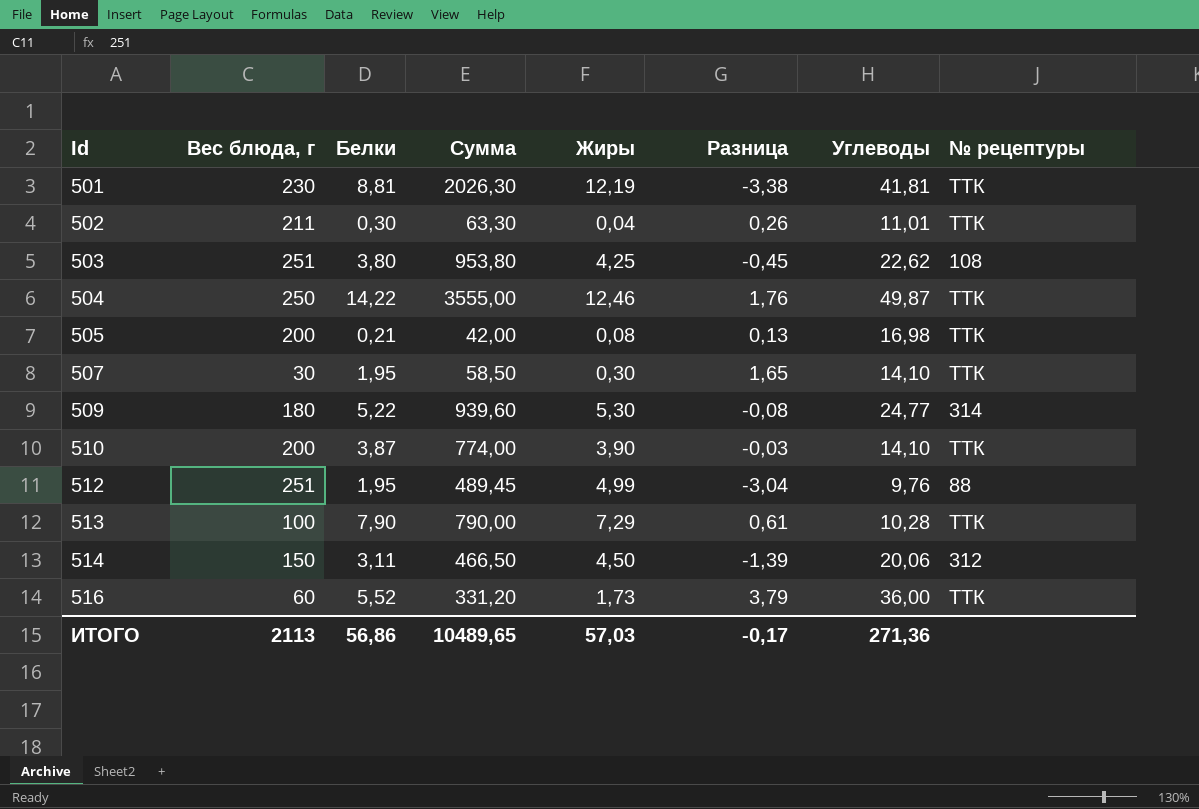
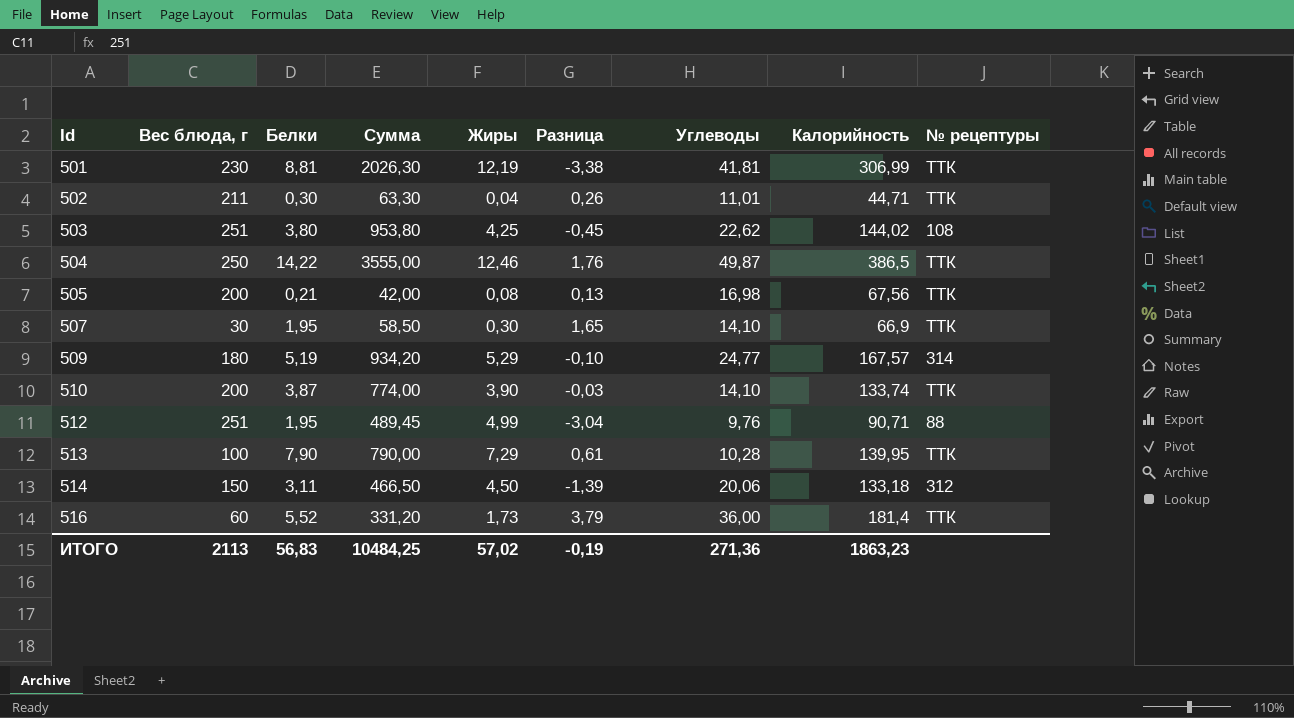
column Калорийность | position: none -> 8
509 | Белки: 5,22 -> 5,19
509 | Сумма: 939,60 -> 934,20
509 | Жиры: 5,30 -> 5,29
509 | Разница: -0,08 -> -0,10
ИТОГО | Белки: 56,86 -> 56,83
ИТОГО | Сумма: 10489,65 -> 10484,25
ИТОГО | Жиры: 57,03 -> 57,02
ИТОГО | Разница: -0,17 -> -0,19

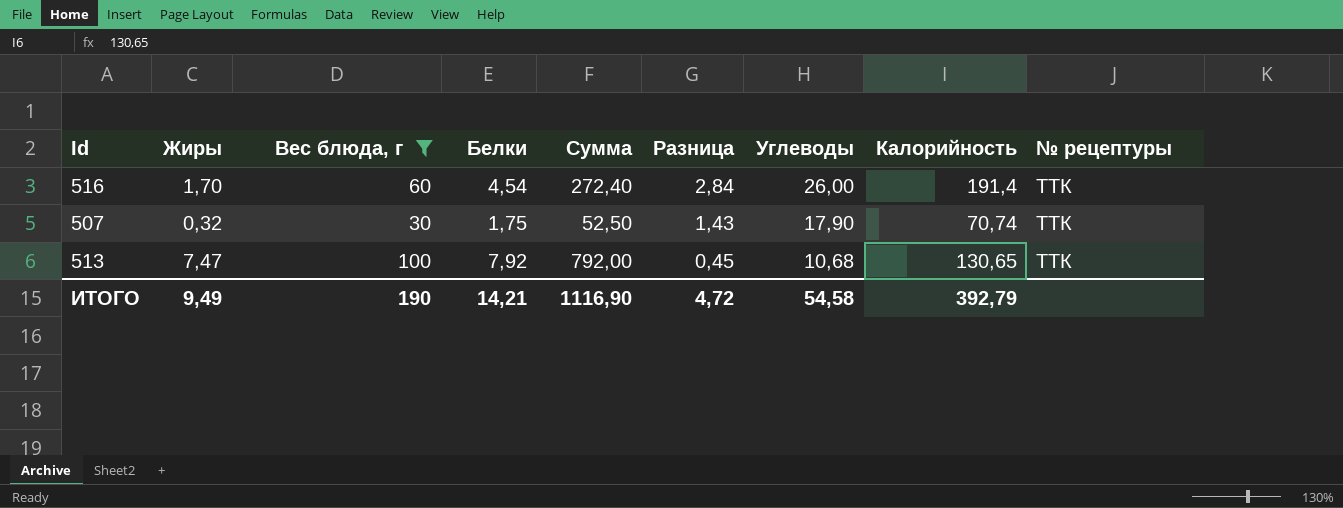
filter: none -> Вес блюда, г <= 100
row order: Id ascending -> Разница descending
column Жиры | position: 5 -> 2
516 | Жиры: 1,73 -> 1,70
516 | Белки: 5,52 -> 4,54
516 | Сумма: 331,20 -> 272,40
516 | Разница: 3,79 -> 2,84
516 | Углеводы: 36,00 -> 26,00
516 | Калорийность: 181,4 -> 191,4
507 | Жиры: 0,30 -> 0,32
507 | Белки: 1,95 -> 1,75
507 | Сумма: 58,50 -> 52,50
507 | Разница: 1,65 -> 1,43
507 | Углеводы: 14,10 -> 17,90
507 | Калорийность: 66,9 -> 70,74
513 | Жиры: 7,29 -> 7,47
513 | Белки: 7,90 -> 7,92
513 | Сумма: 790,00 -> 792,00
513 | Разница: 0,61 -> 0,45
513 | Углеводы: 10,28 -> 10,68
513 | Калорийность: 139,95 -> 130,65
ИТОГО | Жиры: 57,02 -> 9,49
ИТОГО | Вес блюда, г: 2113 -> 190
ИТОГО | Белки: 56,83 -> 14,21
ИТОГО | Сумма: 10484,25 -> 1116,90
ИТОГО | Разница: -0,19 -> 4,72
ИТОГО | Углеводы: 271,36 -> 54,58
ИТОГО | Калорийность: 1863,23 -> 392,79

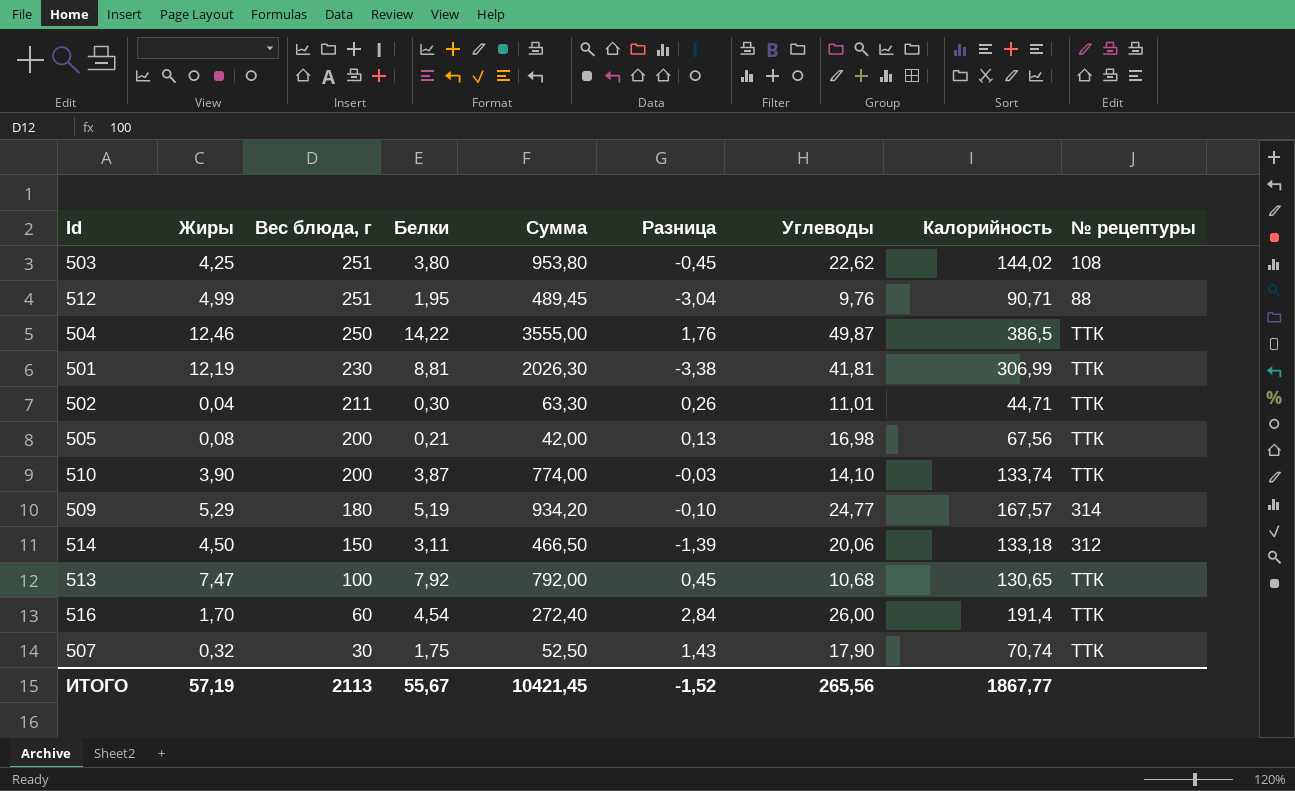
filter: Вес блюда, г <= 100 -> none
row order: Разница descending -> Вес блюда, г descending
ИТОГО | Жиры: 9,49 -> 57,19
ИТОГО | Вес блюда, г: 190 -> 2113
ИТОГО | Белки: 14,21 -> 55,67
ИТОГО | Сумма: 1116,90 -> 10421,45
ИТОГО | Разница: 4,72 -> -1,52
ИТОГО | Углеводы: 54,58 -> 265,56
ИТОГО | Калорийность: 392,79 -> 1867,77

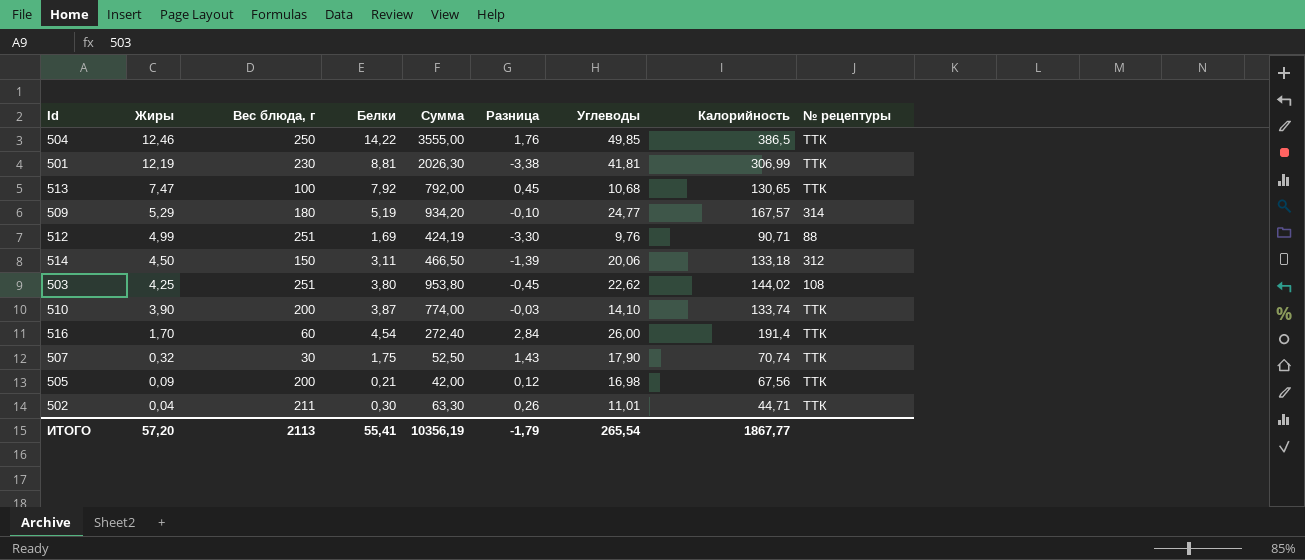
row order: Вес блюда, г descending -> Жиры descending
504 | Углеводы: 49,87 -> 49,85
512 | Белки: 1,95 -> 1,69
512 | Сумма: 489,45 -> 424,19
512 | Разница: -3,04 -> -3,30
505 | Жиры: 0,08 -> 0,09
505 | Разница: 0,13 -> 0,12
ИТОГО | Жиры: 57,19 -> 57,20
ИТОГО | Белки: 55,67 -> 55,41
ИТОГО | Сумма: 10421,45 -> 10356,19
ИТОГО | Разница: -1,52 -> -1,79
ИТОГО | Углеводы: 265,56 -> 265,54

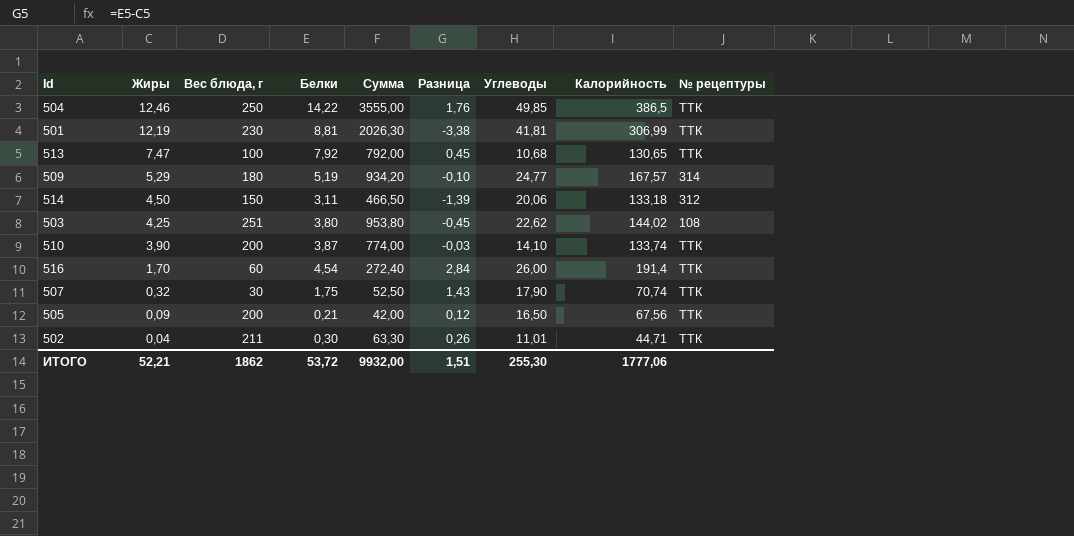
row 512: 4,99 | 251 | 1,69 | 424,19 | -3,30 | 9,76 | 90,71 | 88 -> none
505 | Углеводы: 16,98 -> 16,50
ИТОГО | Жиры: 57,20 -> 52,21
ИТОГО | Вес блюда, г: 2113 -> 1862
ИТОГО | Белки: 55,41 -> 53,72
ИТОГО | Сумма: 10356,19 -> 9932,00
ИТОГО | Разница: -1,79 -> 1,51
ИТОГО | Углеводы: 265,54 -> 255,30
ИТОГО | Калорийность: 1867,77 -> 1777,06

